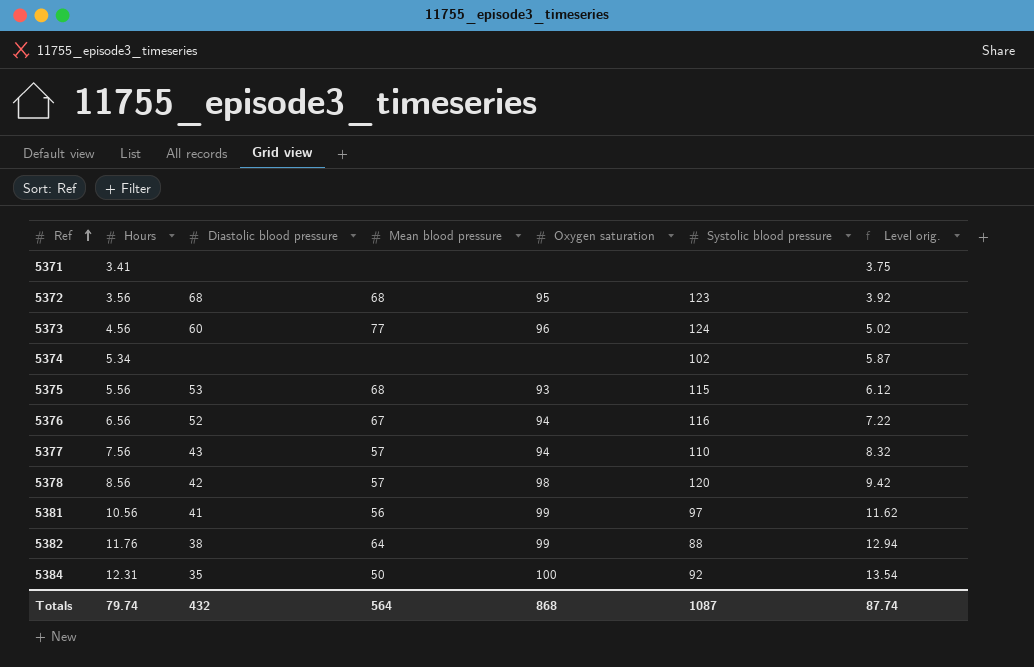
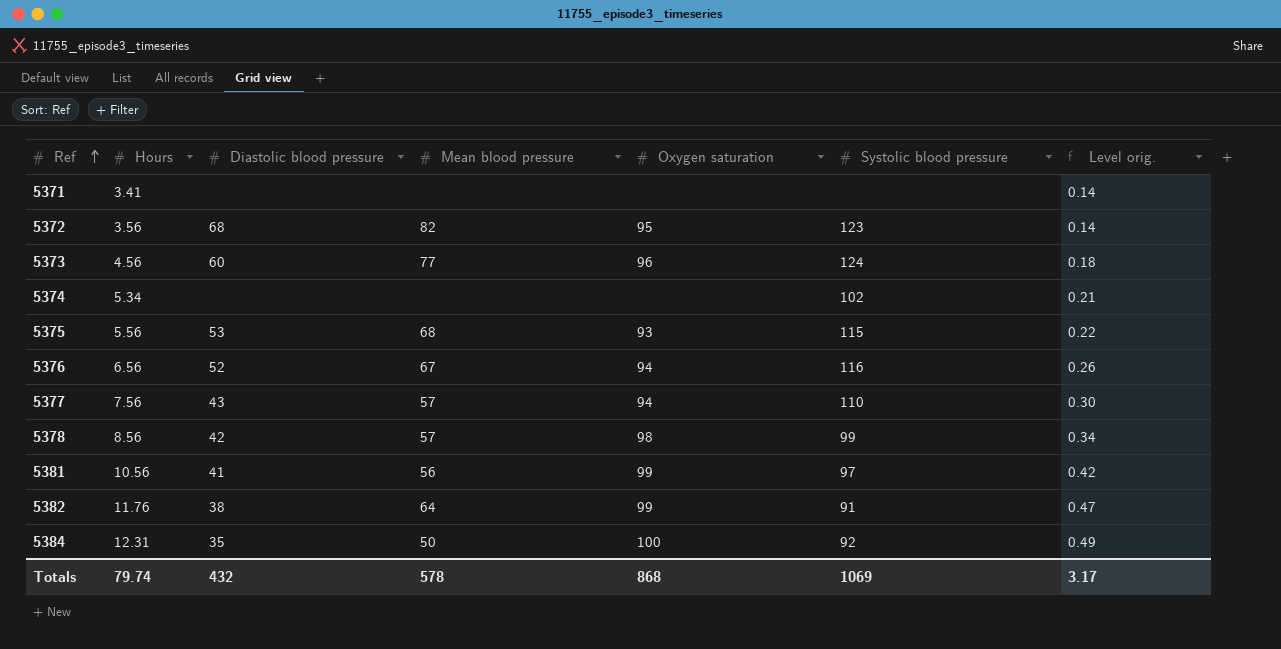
column Level orig. | formula: [Hours] * 1.1 -> [Hours] * 0.04
5372 | Mean blood pressure: 68 -> 82
5378 | Systolic blood pressure: 120 -> 99
5382 | Systolic blood pressure: 88 -> 91
Totals | Mean blood pressure: 564 -> 578
Totals | Systolic blood pressure: 1087 -> 1069
Totals | Level orig.: 87.74 -> 3.17

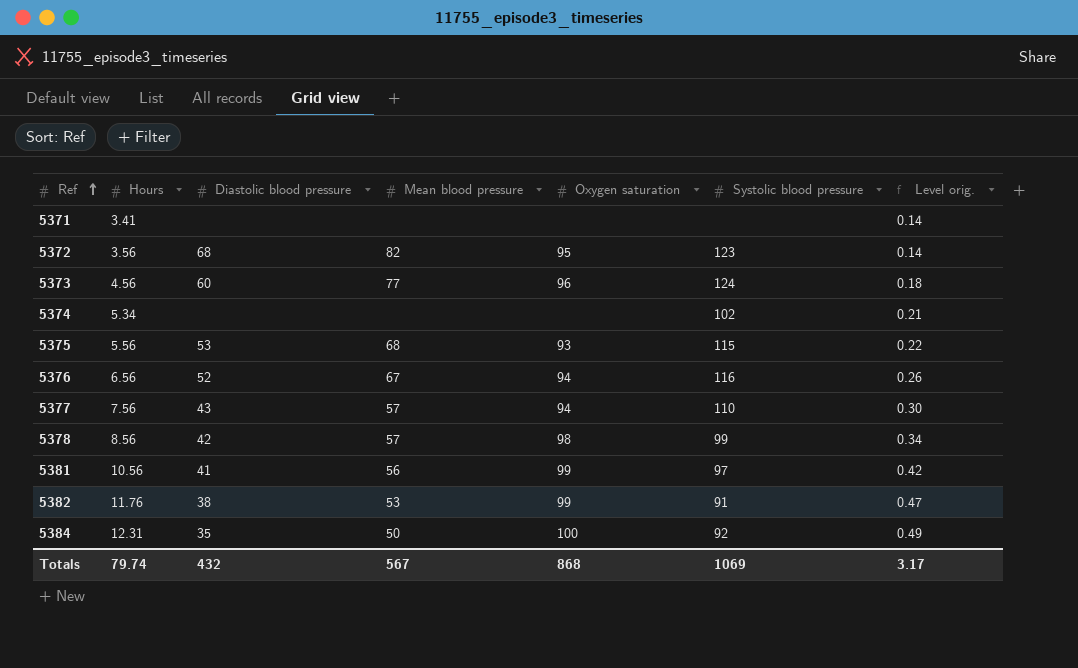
5382 | Mean blood pressure: 64 -> 53
Totals | Mean blood pressure: 578 -> 567

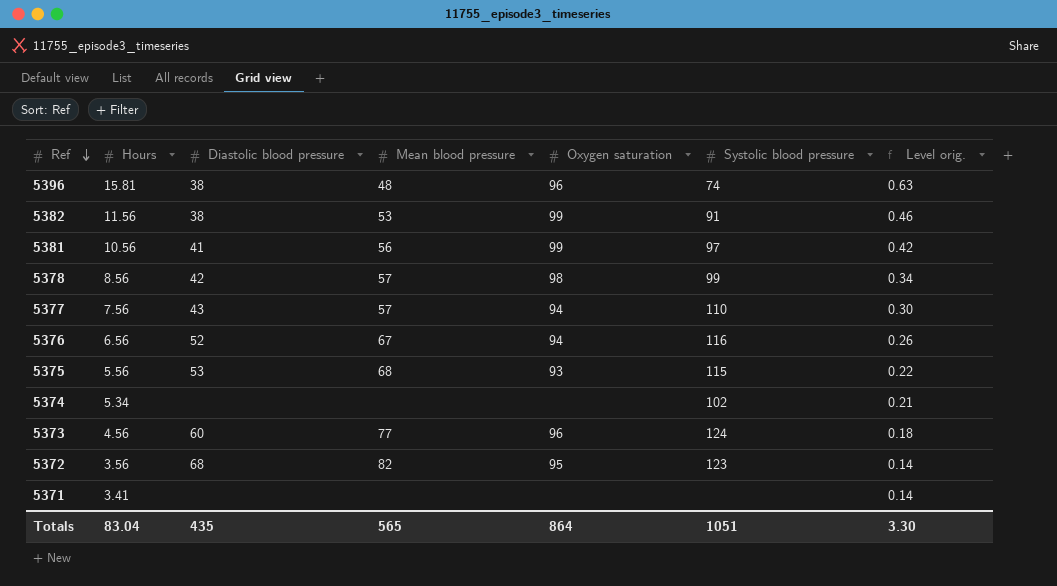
row order: Ref ascending -> Ref descending
row 5384: 12.31 | 35 | 50 | 100 | 92 | 0.49 -> none
row 5396: none -> 15.81 | 38 | 48 | 96 | 74 | 0.63
5382 | Hours: 11.76 -> 11.56
5382 | Level orig.: 0.47 -> 0.46
Totals | Hours: 79.74 -> 83.04
Totals | Diastolic blood pressure: 432 -> 435
Totals | Mean blood pressure: 567 -> 565
Totals | Oxygen saturation: 868 -> 864
Totals | Systolic blood pressure: 1069 -> 1051
Totals | Level orig.: 3.17 -> 3.30

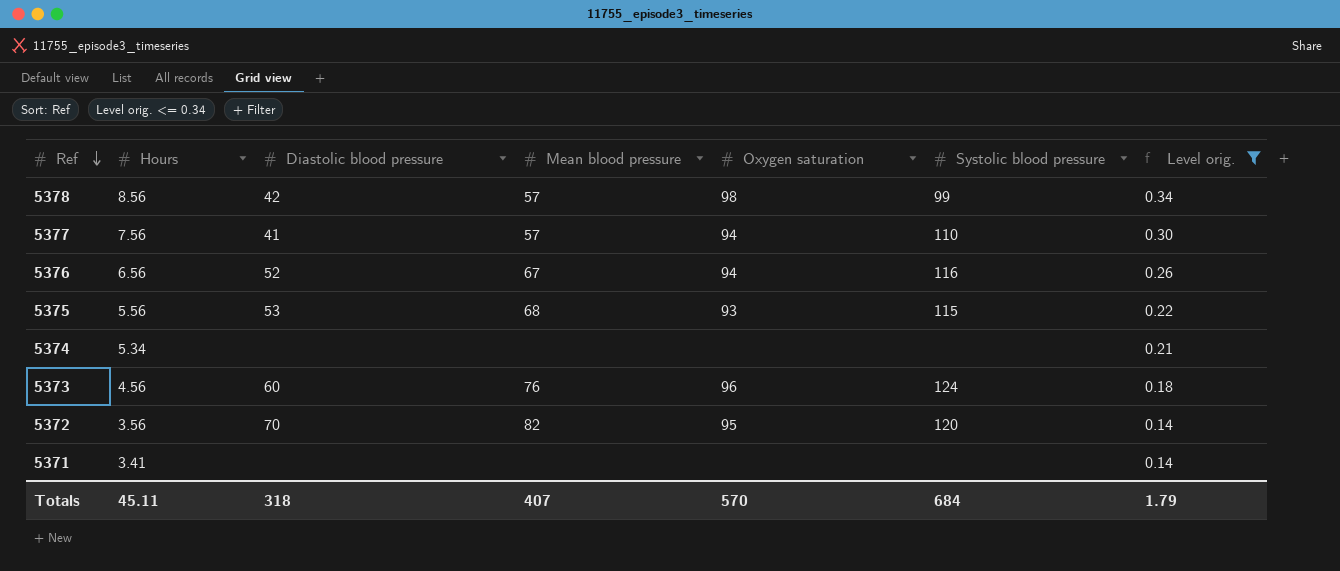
filter: none -> Level orig. <= 0.34
5377 | Diastolic blood pressure: 43 -> 41
5374 | Systolic blood pressure: 102 -> none
5373 | Mean blood pressure: 77 -> 76
5372 | Diastolic blood pressure: 68 -> 70
5372 | Systolic blood pressure: 123 -> 120
Totals | Hours: 83.04 -> 45.11
Totals | Diastolic blood pressure: 435 -> 318
Totals | Mean blood pressure: 565 -> 407
Totals | Oxygen saturation: 864 -> 570
Totals | Systolic blood pressure: 1051 -> 684
Totals | Level orig.: 3.30 -> 1.79

